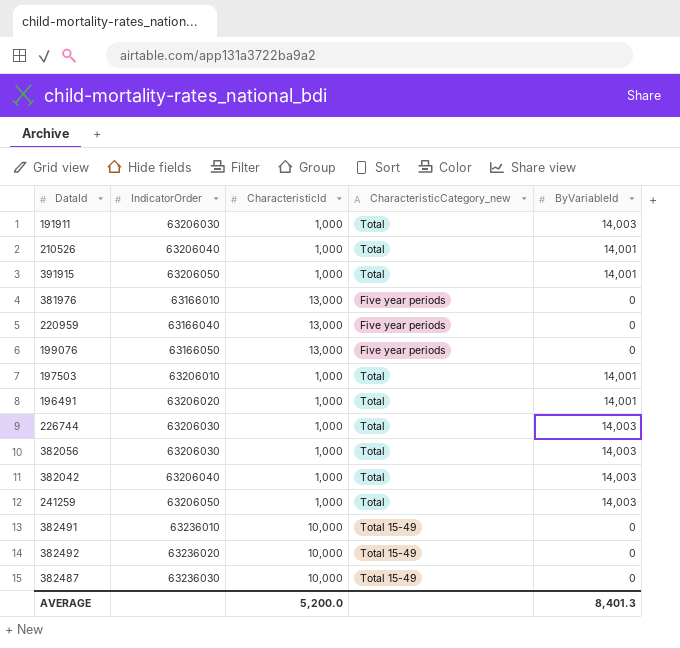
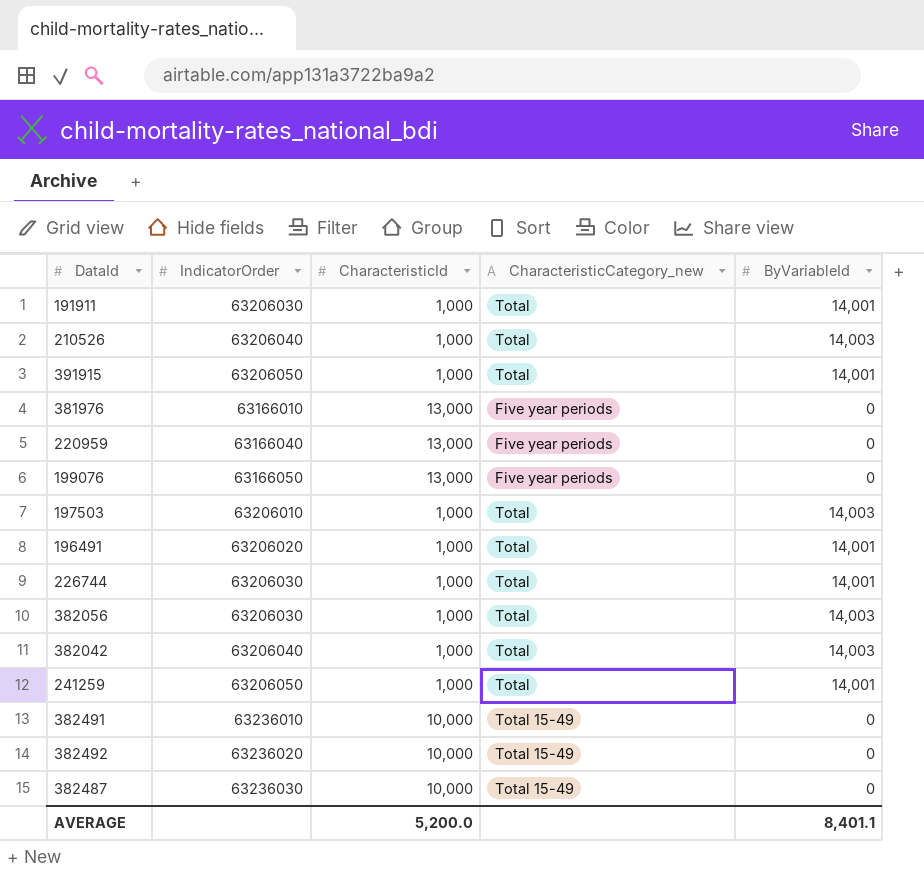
191911 | ByVariableId: 14,003 -> 14,001
210526 | ByVariableId: 14,001 -> 14,003
197503 | ByVariableId: 14,001 -> 14,003
226744 | ByVariableId: 14,003 -> 14,001
241259 | ByVariableId: 14,003 -> 14,001
AVERAGE | ByVariableId: 8,401.3 -> 8,401.1

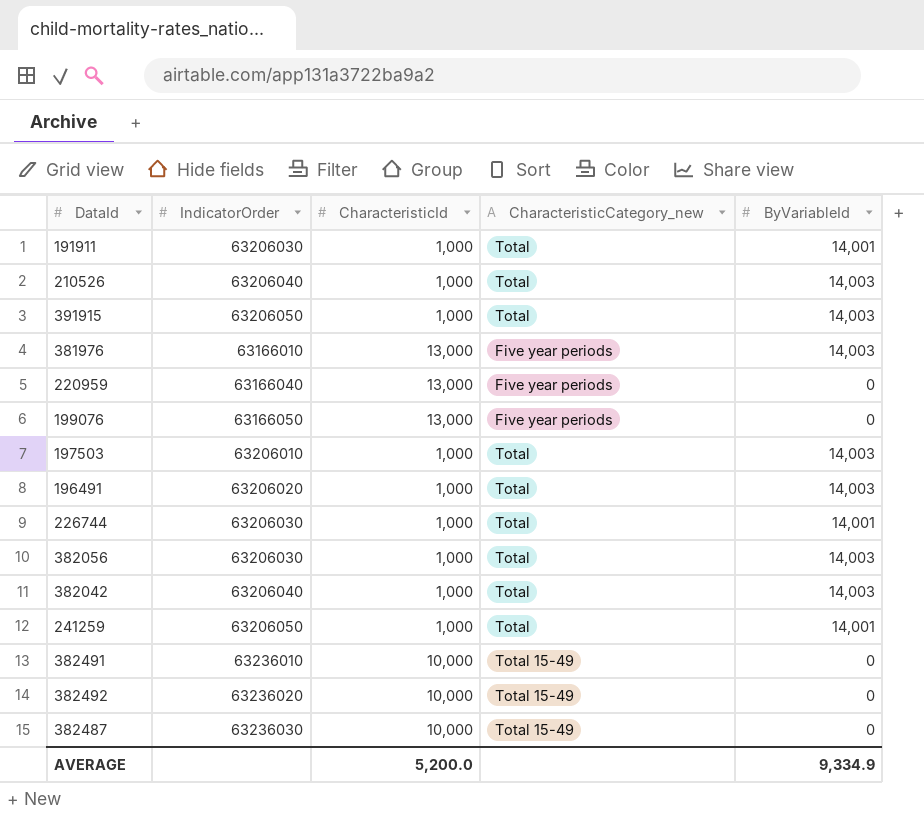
391915 | ByVariableId: 14,001 -> 14,003
381976 | ByVariableId: 0 -> 14,003
196491 | ByVariableId: 14,001 -> 14,003
AVERAGE | ByVariableId: 8,401.1 -> 9,334.9

